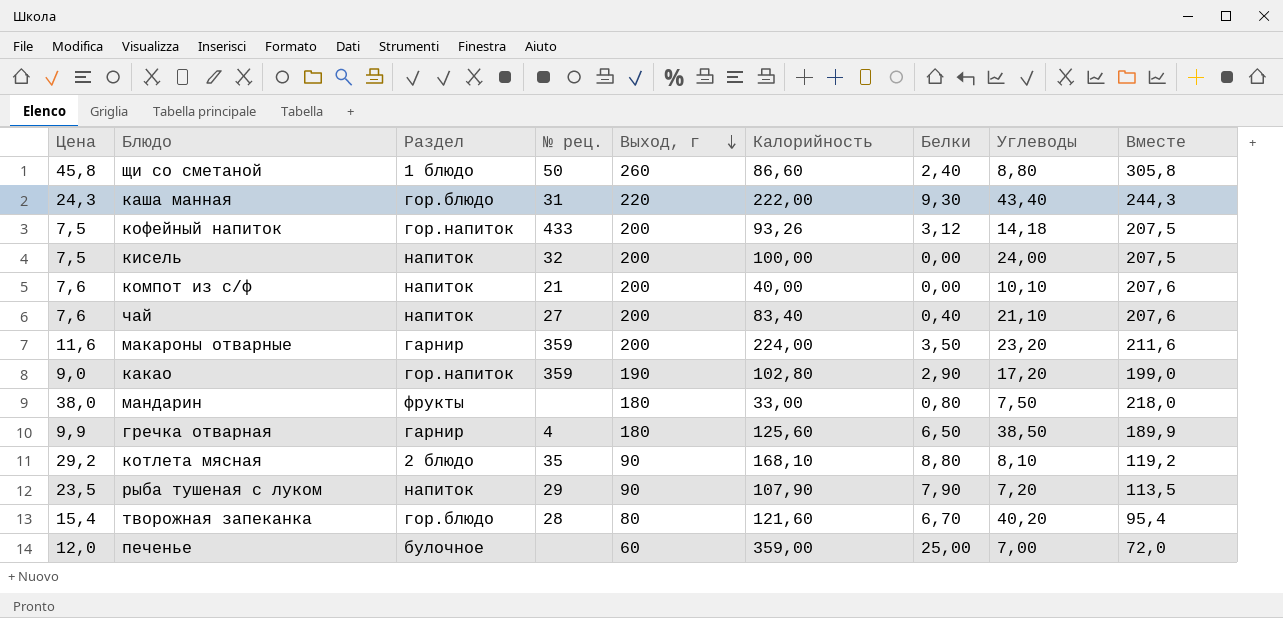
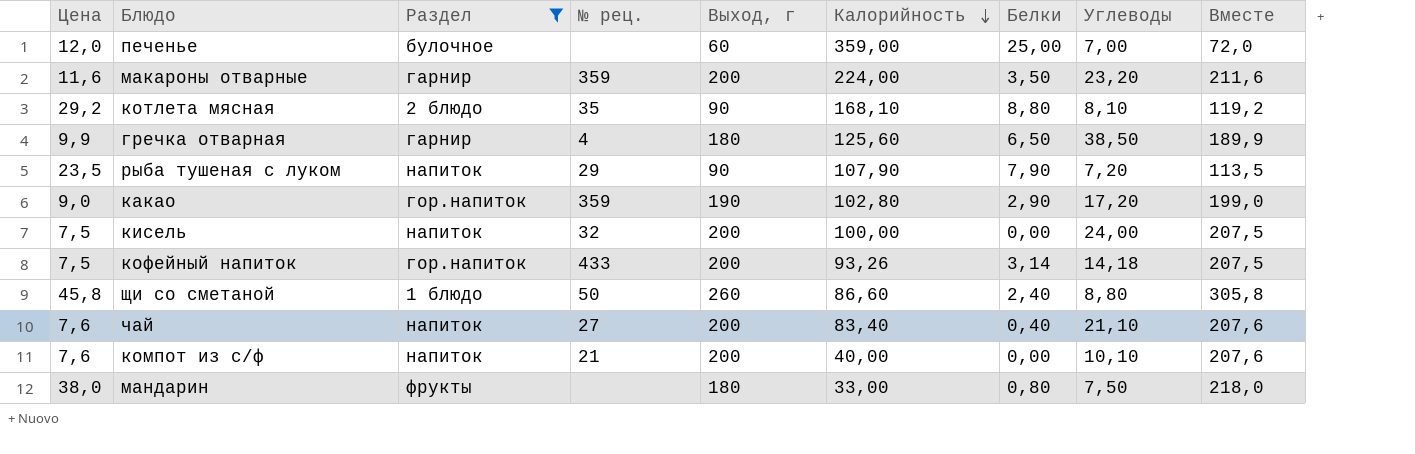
filter: none -> Раздел != гор.блюдо
row order: Выход, г descending -> Калорийность descending
кофейный напиток | Белки: 3,12 -> 3,14

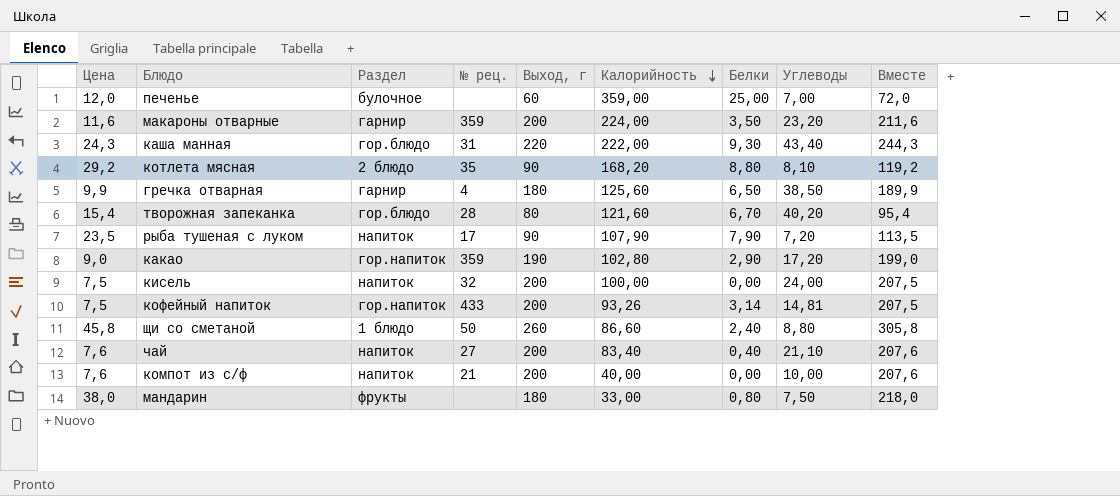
filter: Раздел != гор.блюдо -> none
котлета мясная | Калорийность: 168,10 -> 168,20
рыба тушеная с луком | № рец.: 29 -> 17
кофейный напиток | Углеводы: 14,18 -> 14,81
компот из с/ф | Углеводы: 10,10 -> 10,00

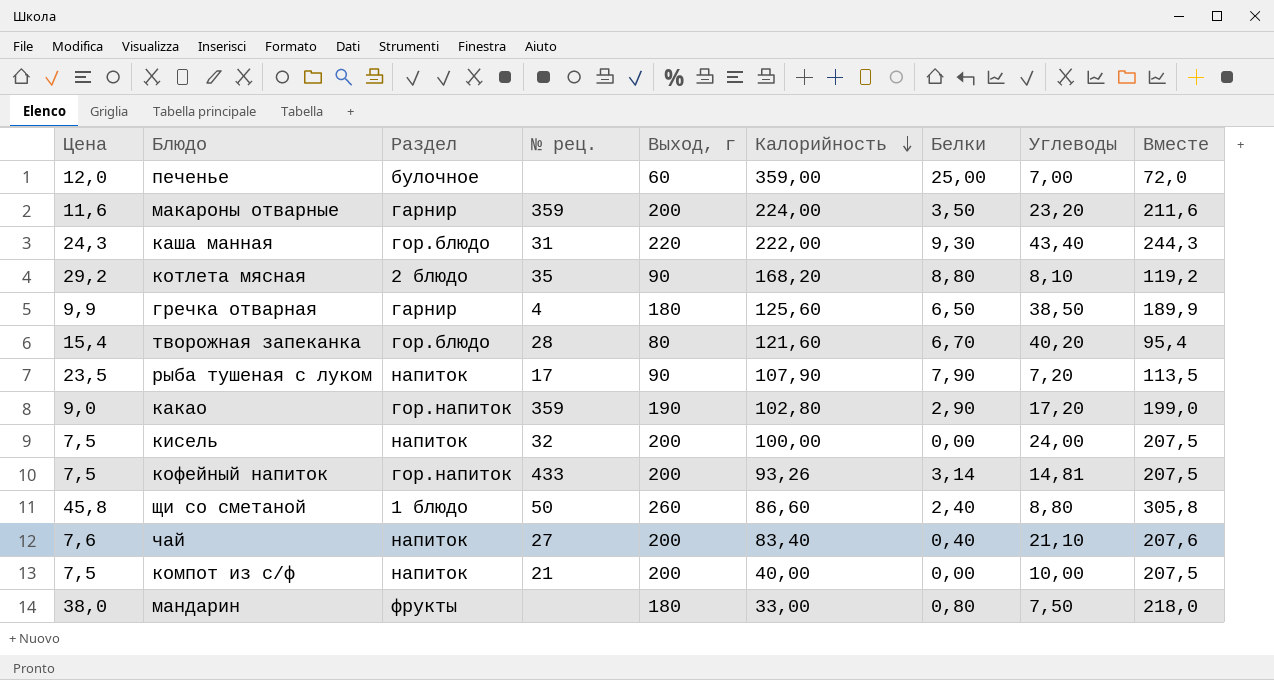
компот из с/ф | Цена: 7,6 -> 7,5
компот из с/ф | Вместе: 207,6 -> 207,5

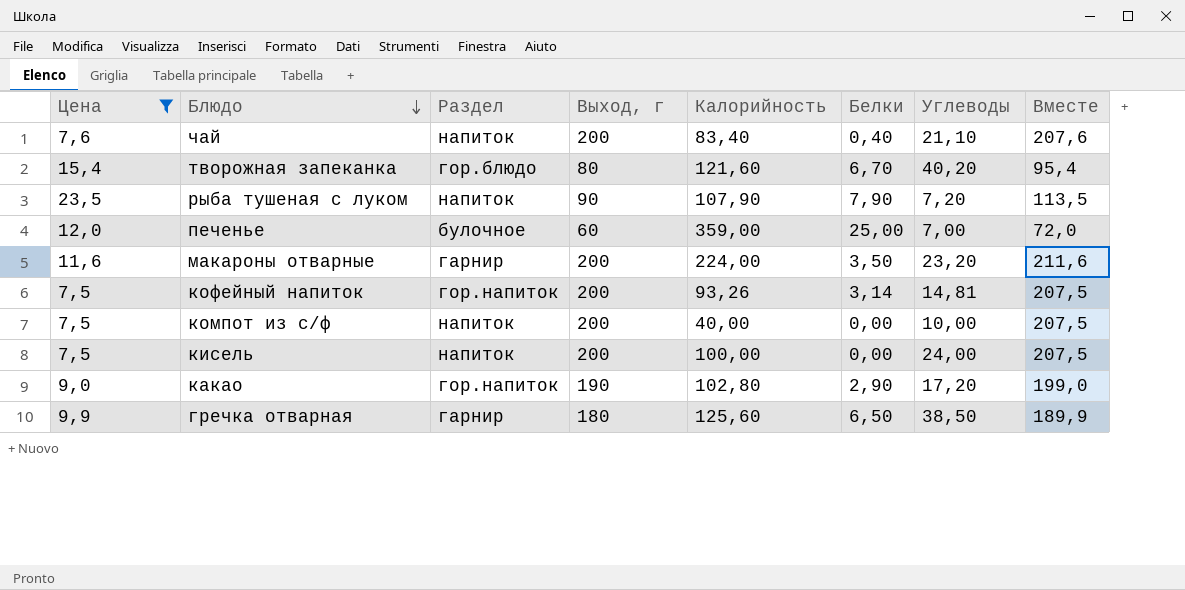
filter: none -> Цена <= 23,5
row order: Калорийность descending -> Блюдо descending
column № рец. | position: 4 -> none

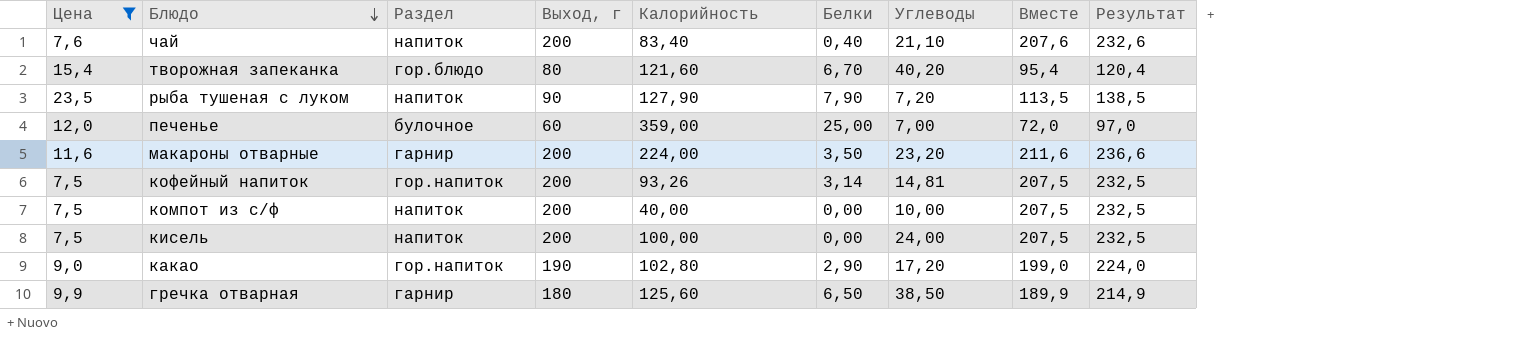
column Результат | formula: none -> [Вместе] + 25
рыба тушеная с луком | Калорийность: 107,90 -> 127,90

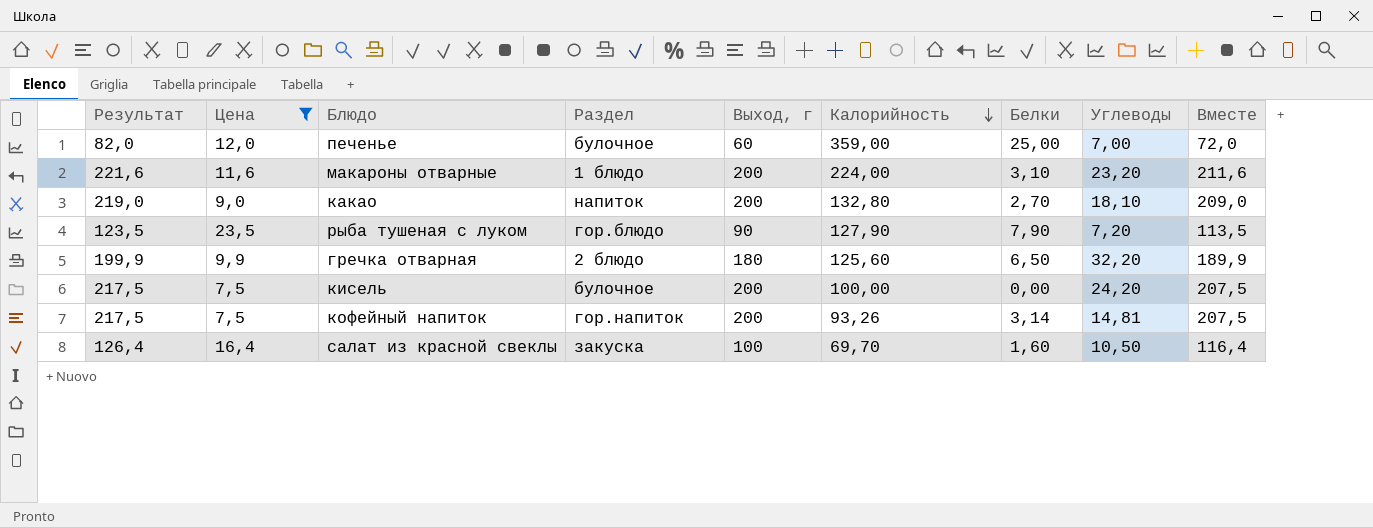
row order: Блюдо descending -> Калорийность descending
column Результат | formula: [Вместе] + 25 -> [Вместе] + 10
column Результат | position: 9 -> 1
row чай: 7,6 | напиток | 200 | 83,40 | 0,40 | 21,10 | 207,6 | 232,6 -> none
row творожная запеканка: 15,4 | гор.блюдо | 80 | 121,60 | 6,70 | 40,20 | 95,4 | 120,4 -> none
row компот из с/ф: 7,5 | напиток | 200 | 40,00 | 0,00 | 10,00 | 207,5 | 232,5 -> none
макароны отварные | Раздел: гарнир -> 1 блюдо
макароны отварные | Белки: 3,50 -> 3,10
какао | Раздел: гор.напиток -> напиток
какао | Выход, г: 190 -> 200
какао | Калорийность: 102,80 -> 132,80
какао | Белки: 2,90 -> 2,70
какао | Углеводы: 17,20 -> 18,10
какао | Вместе: 199,0 -> 209,0
рыба тушеная с луком | Раздел: напиток -> гор.блюдо
гречка отварная | Раздел: гарнир -> 2 блюдо
гречка отварная | Углеводы: 38,50 -> 32,20
кисель | Раздел: напиток -> булочное
кисель | Углеводы: 24,00 -> 24,20
row салат из красной свеклы: none -> 126,4 | 16,4 | закуска | 100 | 69,70 | 1,60 | 10,50 | 116,4

